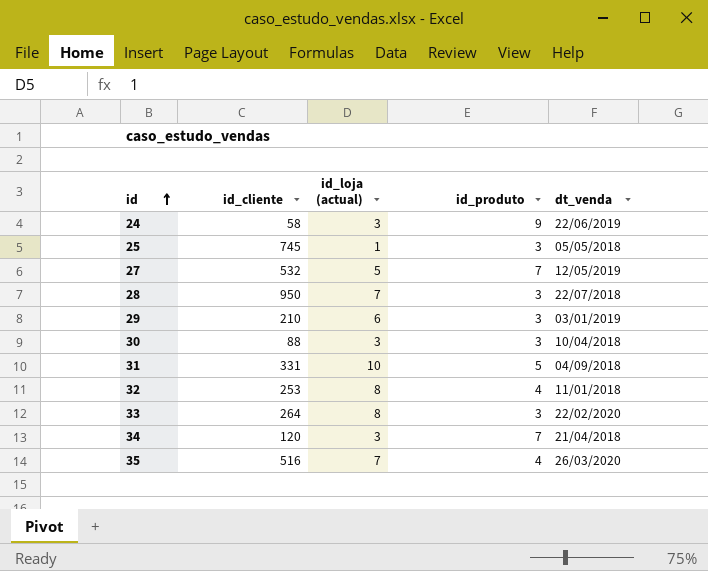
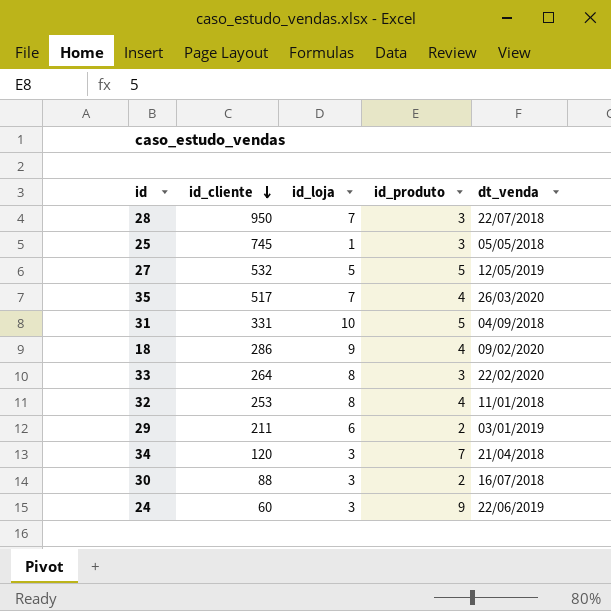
row order: id ascending -> id_cliente descending
column name: id_loja (actual) -> id_loja
27 | id_produto: 7 -> 5
35 | id_cliente: 516 -> 517
row 18: none -> 286 | 9 | 4 | 09/02/2020
29 | id_cliente: 210 -> 211
29 | id_produto: 3 -> 2
30 | id_produto: 3 -> 2
30 | dt_venda: 10/04/2018 -> 16/07/2018
24 | id_cliente: 58 -> 60

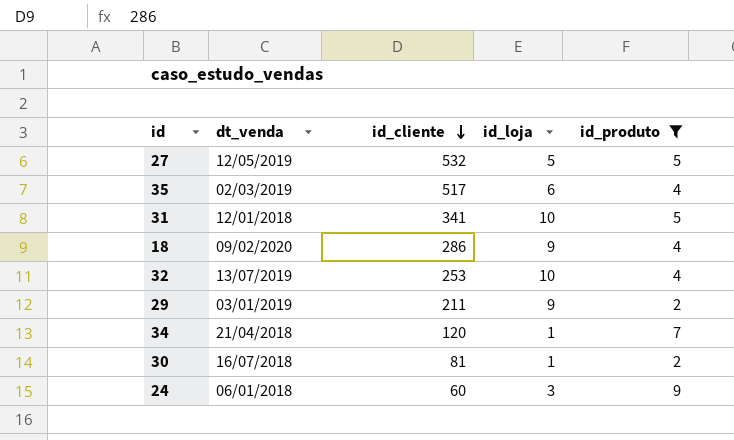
filter: none -> id_produto != 3
column dt_venda | position: 5 -> 2
35 | dt_venda: 26/03/2020 -> 02/03/2019
35 | id_loja: 7 -> 6
31 | dt_venda: 04/09/2018 -> 12/01/2018
31 | id_cliente: 331 -> 341
32 | dt_venda: 11/01/2018 -> 13/07/2019
32 | id_loja: 8 -> 10
29 | id_loja: 6 -> 9
34 | id_loja: 3 -> 1
30 | id_cliente: 88 -> 81
30 | id_loja: 3 -> 1
24 | dt_venda: 22/06/2019 -> 06/01/2018

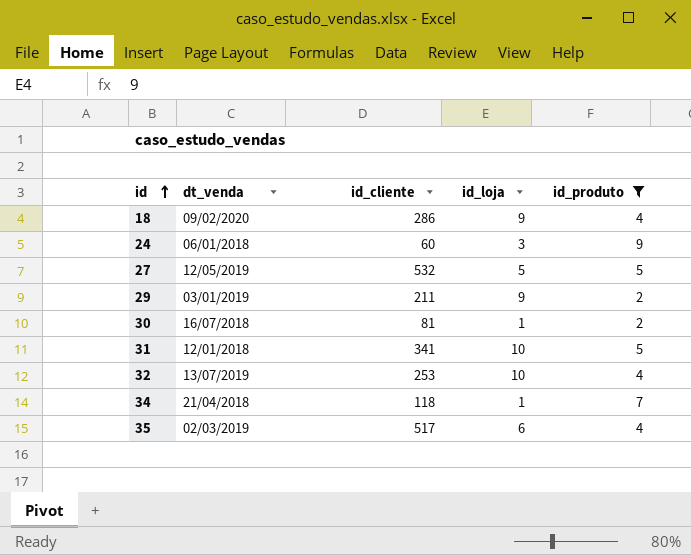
row order: id_cliente descending -> id ascending
34 | id_cliente: 120 -> 118

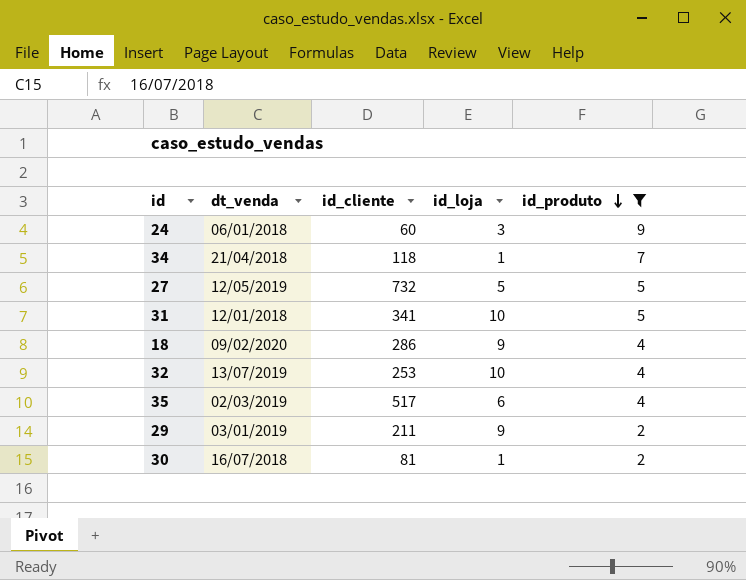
row order: id ascending -> id_produto descending
27 | id_cliente: 532 -> 732

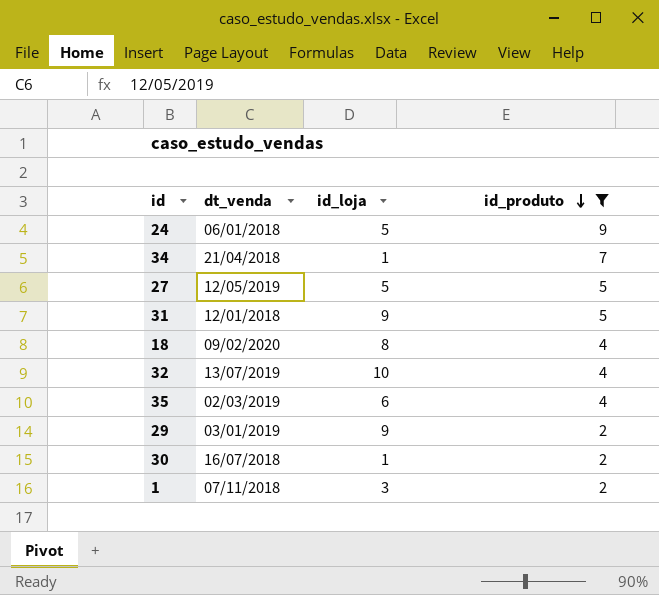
column id_cliente | position: 3 -> none
24 | id_loja: 3 -> 5
31 | id_loja: 10 -> 9
18 | id_loja: 9 -> 8
row 1: none -> 07/11/2018 | 3 | 2

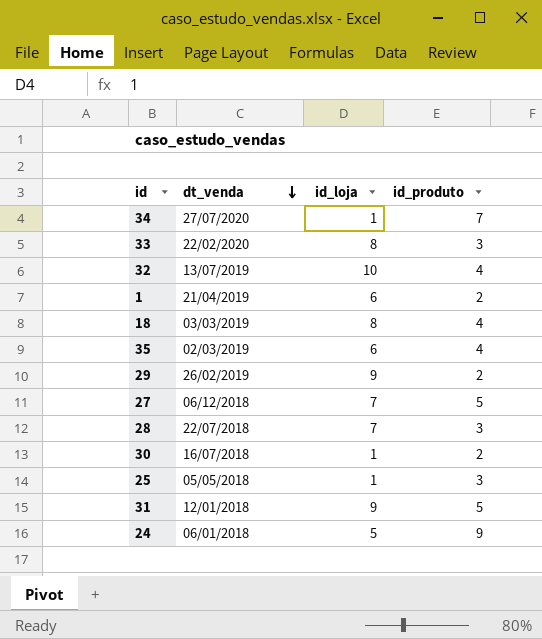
filter: id_produto != 3 -> none
row order: id_produto descending -> dt_venda descending
34 | dt_venda: 21/04/2018 -> 27/07/2020
1 | dt_venda: 07/11/2018 -> 21/04/2019
1 | id_loja: 3 -> 6
18 | dt_venda: 09/02/2020 -> 03/03/2019
29 | dt_venda: 03/01/2019 -> 26/02/2019
27 | dt_venda: 12/05/2019 -> 06/12/2018
27 | id_loja: 5 -> 7

